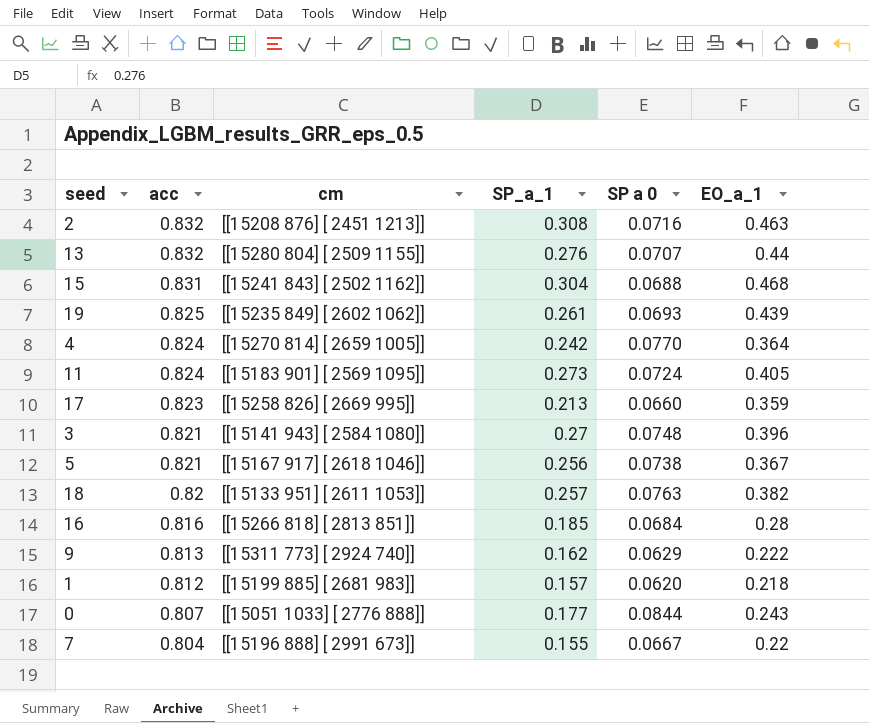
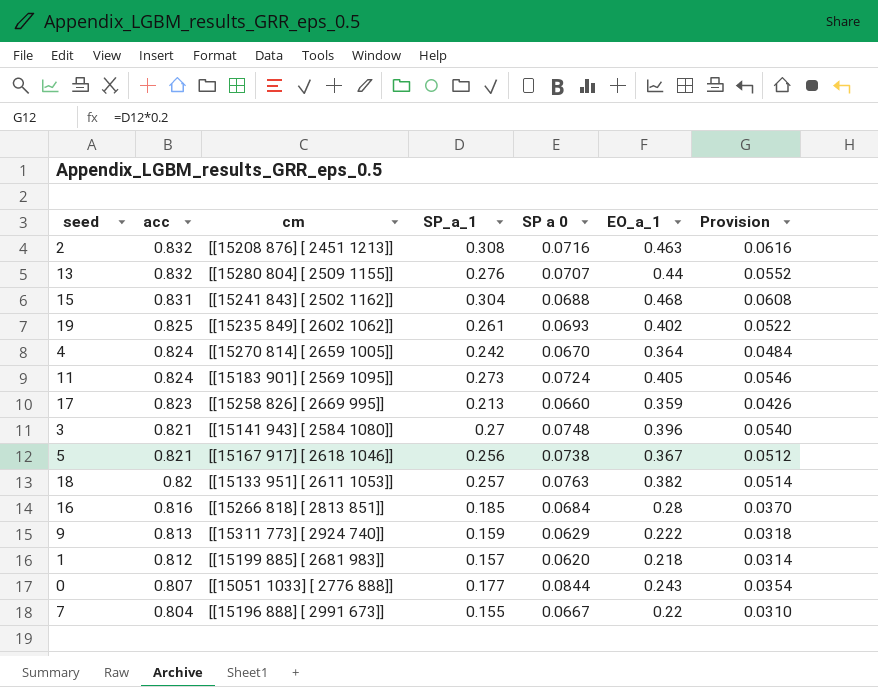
column Provision | formula: none -> [SP_a_1] * 0.2
19 | EO_a_1: 0.439 -> 0.402
4 | SP a 0: 0.0770 -> 0.0670
9 | SP_a_1: 0.162 -> 0.159

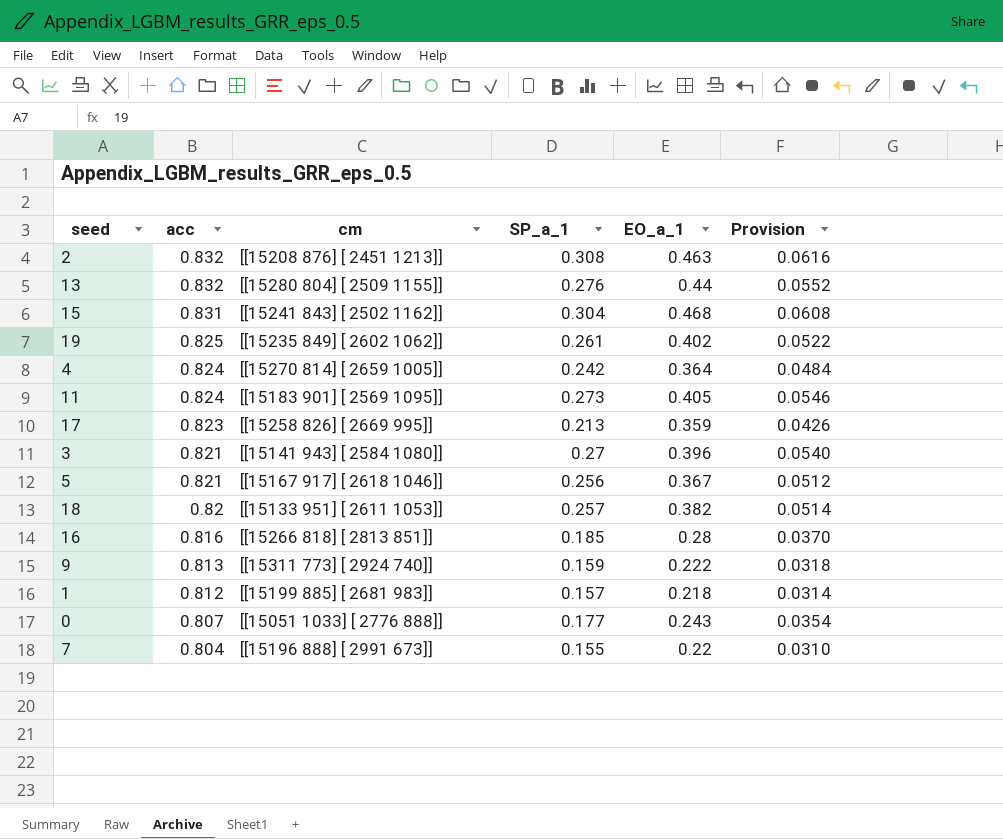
column SP a 0 | position: 5 -> none

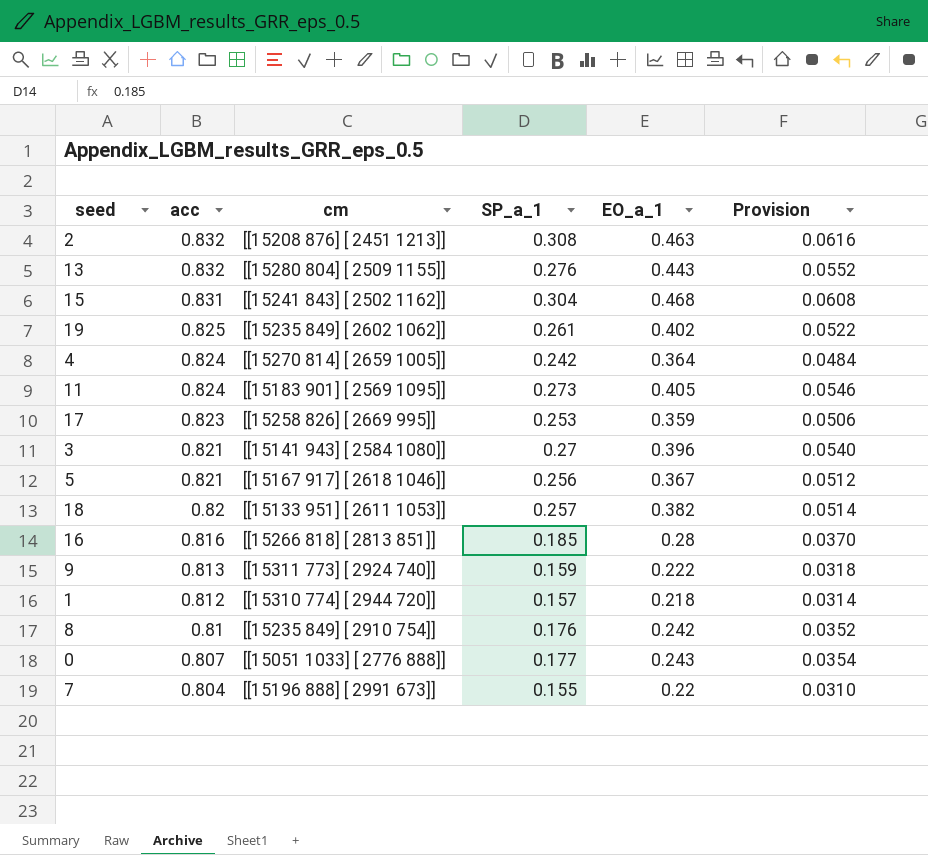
13 | EO_a_1: 0.44 -> 0.443
17 | SP_a_1: 0.213 -> 0.253
17 | Provision: 0.0426 -> 0.0506
1 | cm: [[15199 885] [ 2681 983]] -> [[15310 774] [ 2944 720]]
row 8: none -> 0.81 | [[15235 849] [ 2910 754]] | 0.176 | 0.242 | 0.0352

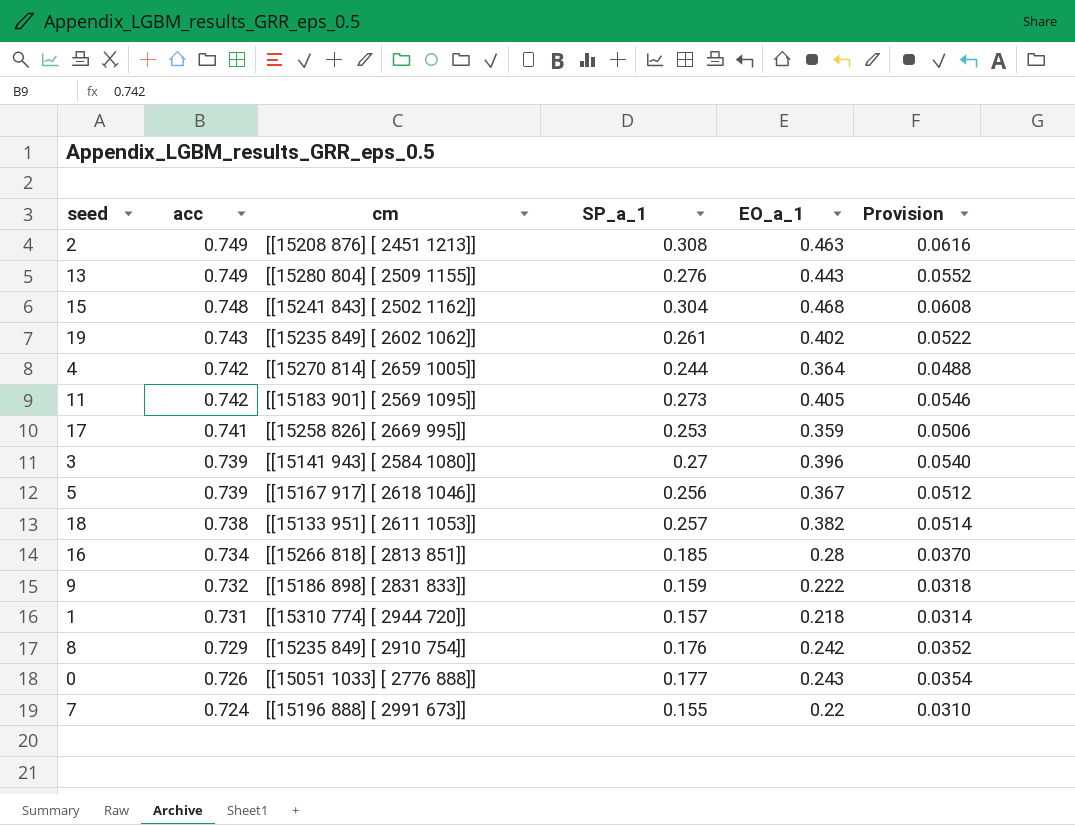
2 | acc: 0.832 -> 0.749
13 | acc: 0.832 -> 0.749
15 | acc: 0.831 -> 0.748
19 | acc: 0.825 -> 0.743
4 | acc: 0.824 -> 0.742
4 | SP_a_1: 0.242 -> 0.244
4 | Provision: 0.0484 -> 0.0488
11 | acc: 0.824 -> 0.742
17 | acc: 0.823 -> 0.741
3 | acc: 0.821 -> 0.739
5 | acc: 0.821 -> 0.739
18 | acc: 0.82 -> 0.738
16 | acc: 0.816 -> 0.734
9 | acc: 0.813 -> 0.732
9 | cm: [[15311 773] [ 2924 740]] -> [[15186 898] [ 2831 833]]
1 | acc: 0.812 -> 0.731
8 | acc: 0.81 -> 0.729
0 | acc: 0.807 -> 0.726
7 | acc: 0.804 -> 0.724

